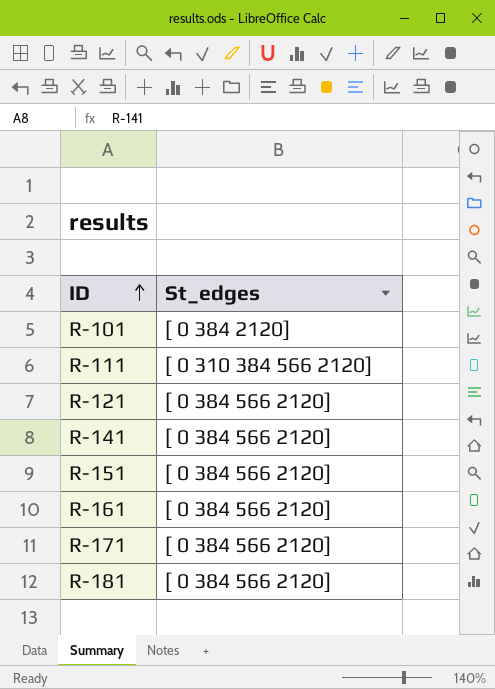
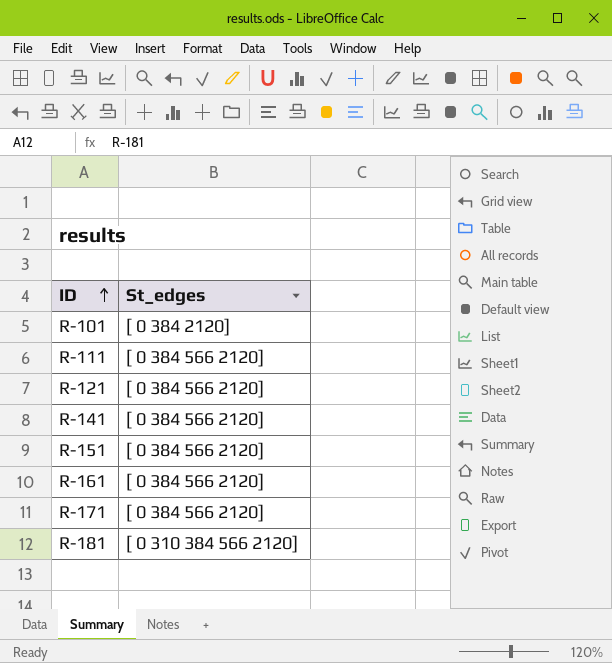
R-111 | St_edges: [ 0 310 384 566 2120] -> [ 0 384 566 2120]
R-181 | St_edges: [ 0 384 566 2120] -> [ 0 310 384 566 2120]

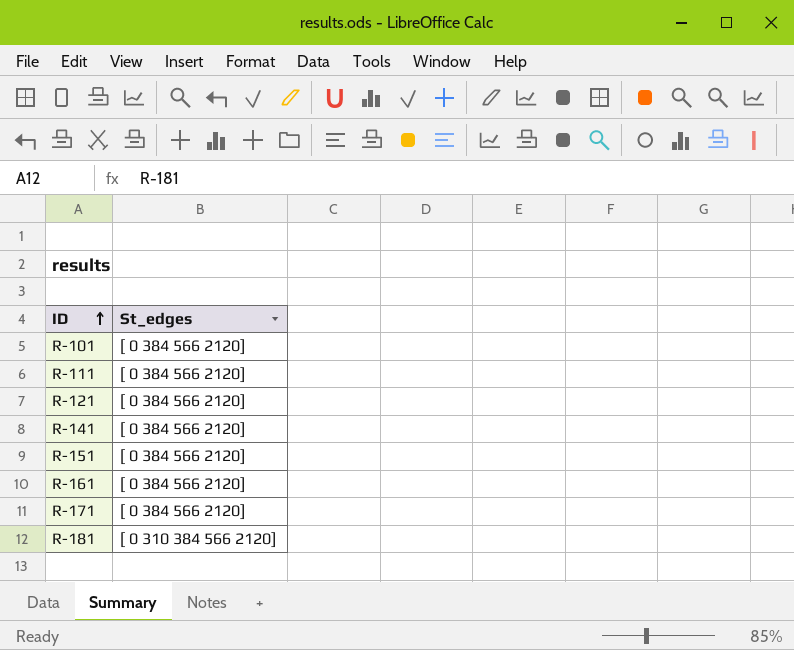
R-101 | St_edges: [ 0 384 2120] -> [ 0 384 566 2120]

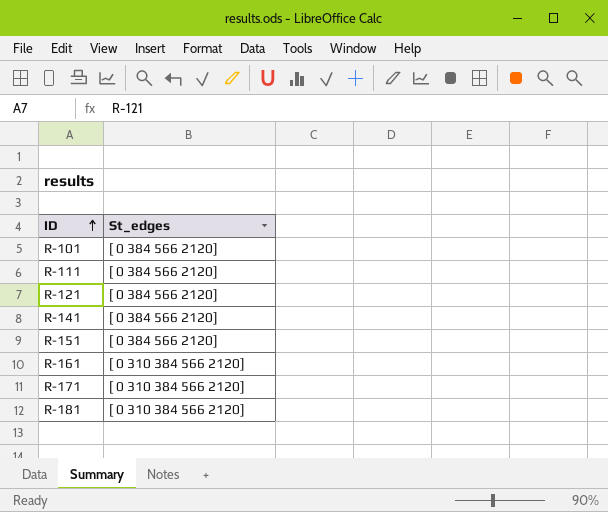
R-161 | St_edges: [ 0 384 566 2120] -> [ 0 310 384 566 2120]
R-171 | St_edges: [ 0 384 566 2120] -> [ 0 310 384 566 2120]

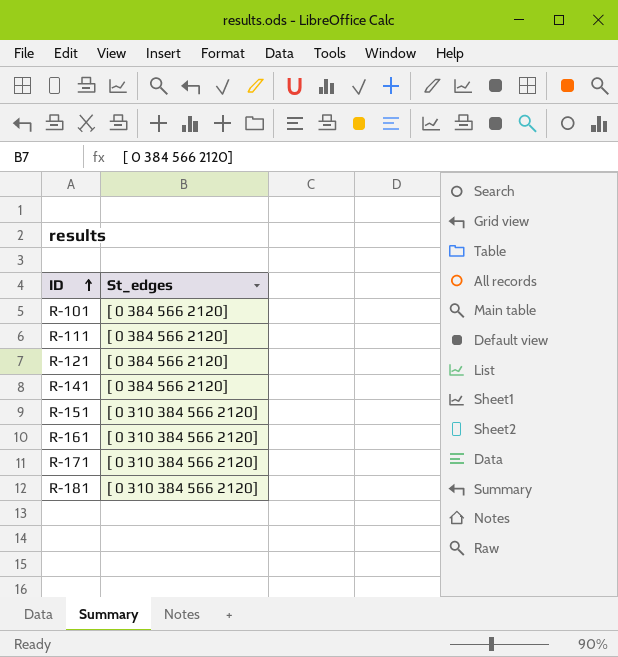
R-151 | St_edges: [ 0 384 566 2120] -> [ 0 310 384 566 2120]

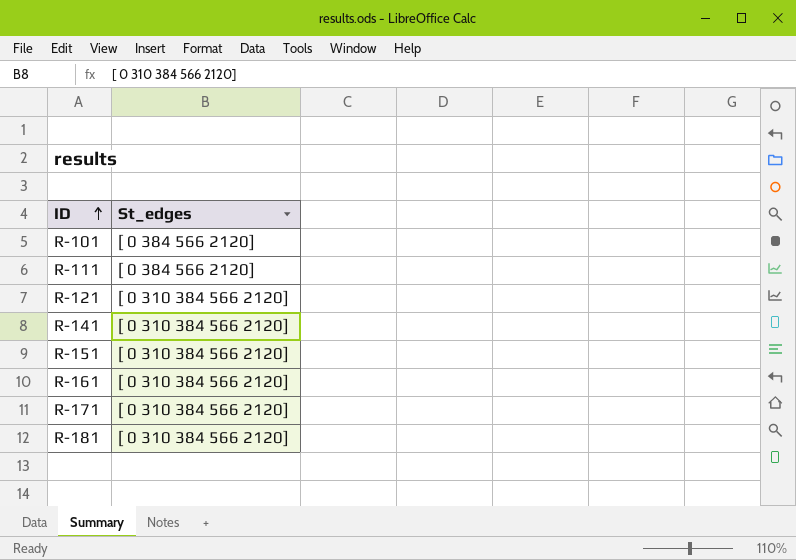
R-121 | St_edges: [ 0 384 566 2120] -> [ 0 310 384 566 2120]
R-141 | St_edges: [ 0 384 566 2120] -> [ 0 310 384 566 2120]

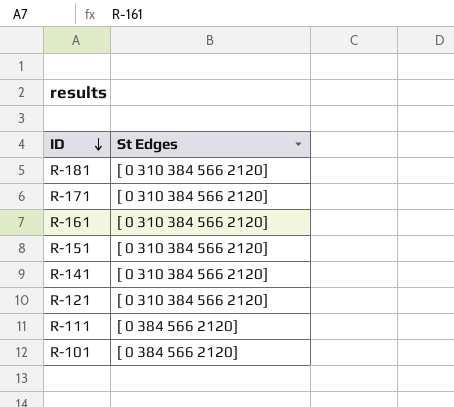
row order: ID ascending -> ID descending
column name: St_edges -> St Edges

